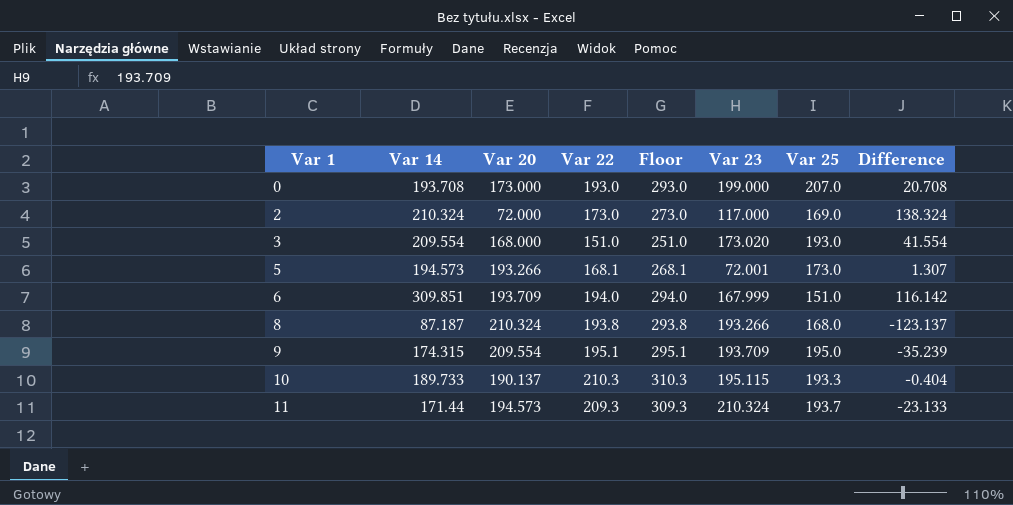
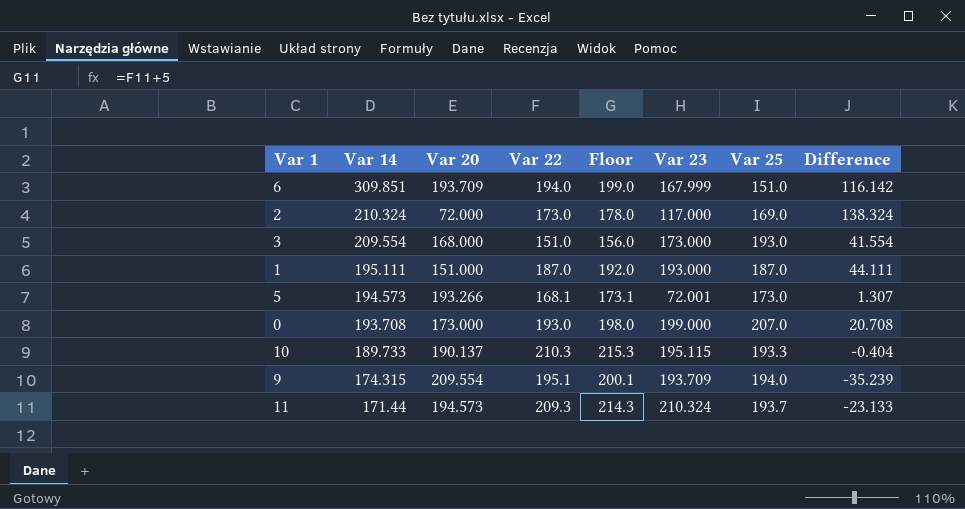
row order: Var 1 ascending -> Var 14 descending
column Floor | formula: [Var 22] + 100 -> [Var 22] + 5
row 8: 87.187 | 210.324 | 193.8 | 293.8 | 193.266 | 168.0 | -123.137 -> none
3 | Var 23: 173.020 -> 173.000
row 1: none -> 195.111 | 151.000 | 187.0 | 192.0 | 193.000 | 187.0 | 44.111
9 | Var 25: 195.0 -> 194.0

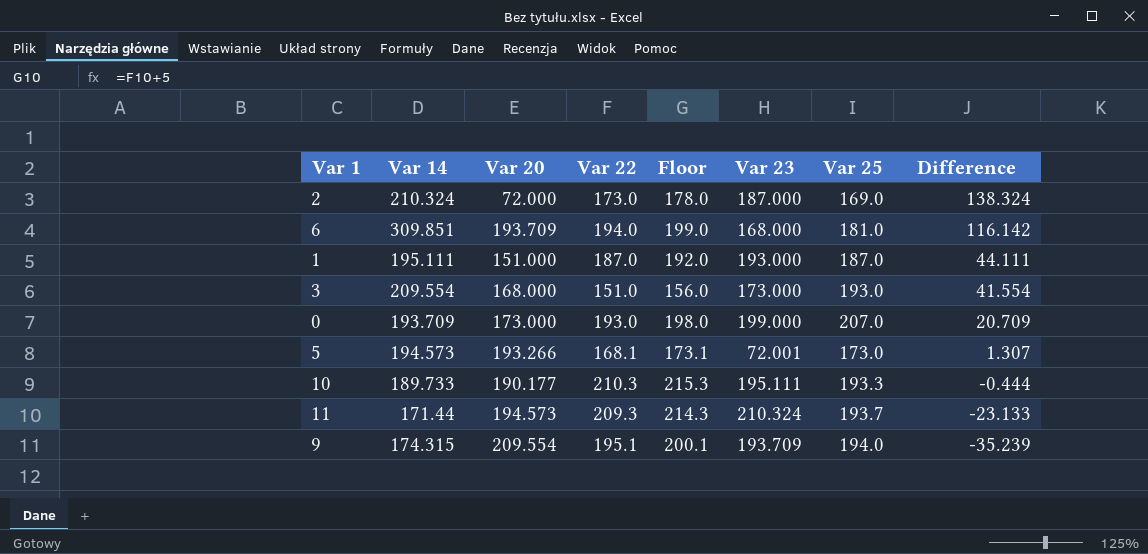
row order: Var 14 descending -> Difference descending
2 | Var 23: 117.000 -> 187.000
6 | Var 23: 167.999 -> 168.000
6 | Var 25: 151.0 -> 181.0
0 | Var 14: 193.708 -> 193.709
0 | Difference: 20.708 -> 20.709
10 | Var 20: 190.137 -> 190.177
10 | Var 23: 195.115 -> 195.111
10 | Difference: -0.404 -> -0.444

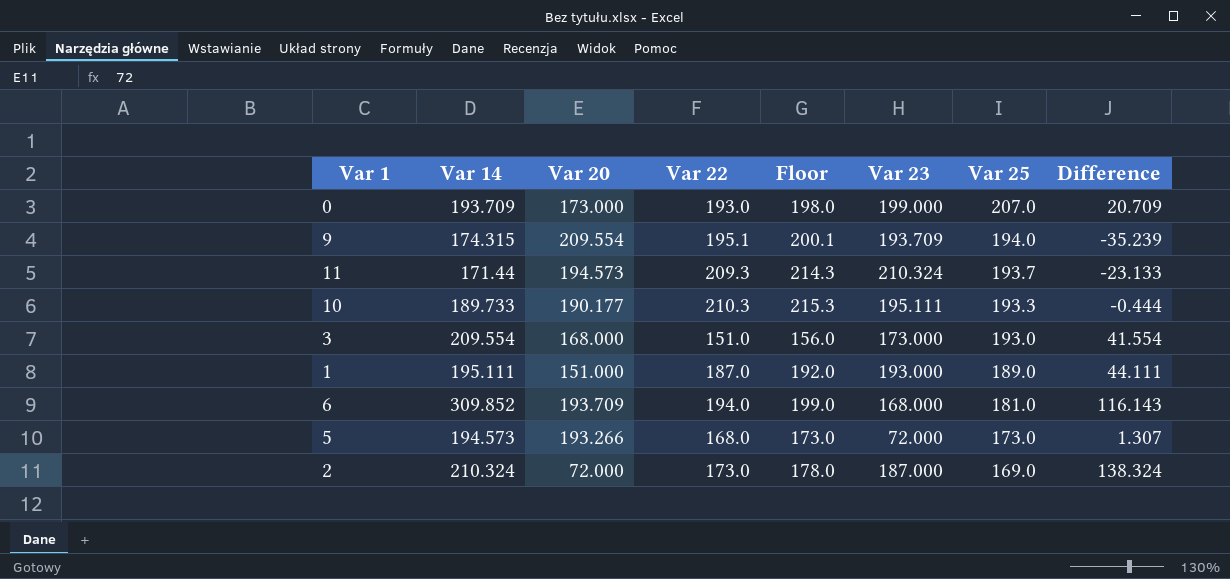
row order: Difference descending -> Var 25 descending
1 | Var 25: 187.0 -> 189.0
6 | Var 14: 309.851 -> 309.852
6 | Difference: 116.142 -> 116.143
5 | Var 22: 168.1 -> 168.0
5 | Floor: 173.1 -> 173.0
5 | Var 23: 72.001 -> 72.000

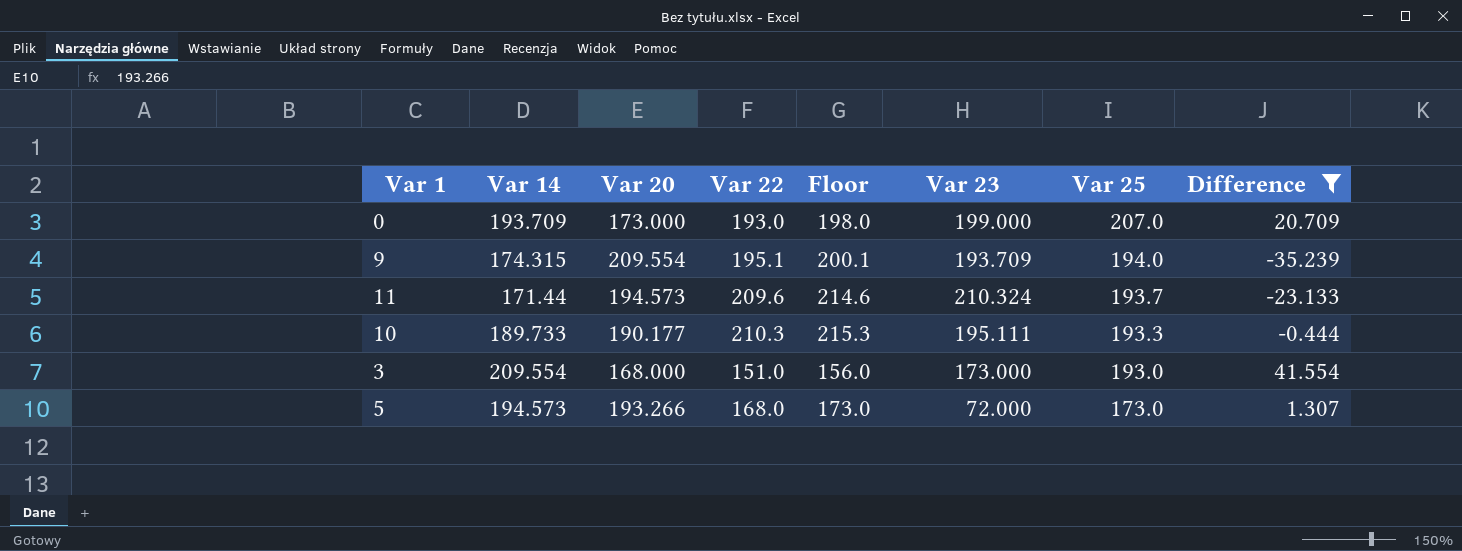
filter: none -> Difference <= 41.554
11 | Var 22: 209.3 -> 209.6
11 | Floor: 214.3 -> 214.6

